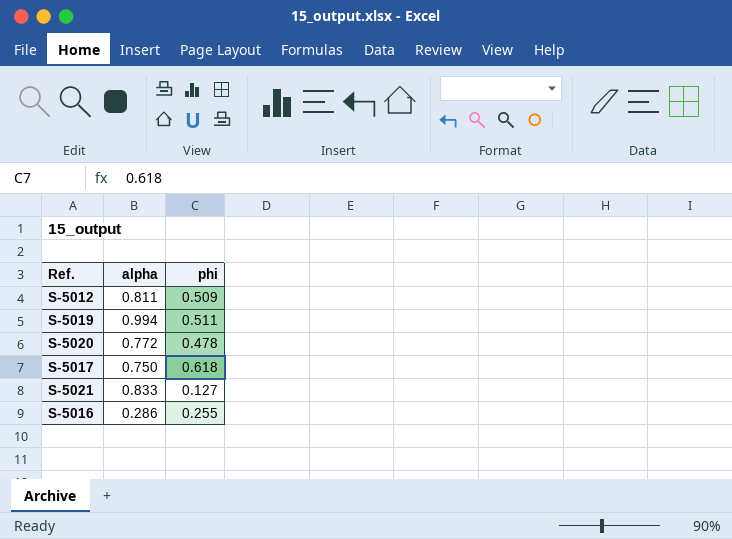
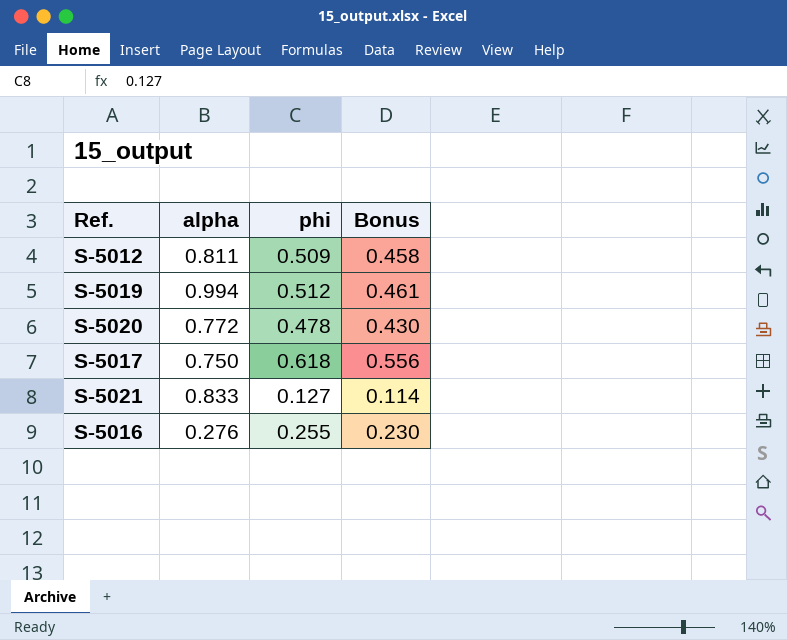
column Bonus | formula: none -> [phi] * 0.9
S-5019 | phi: 0.511 -> 0.512
S-5016 | alpha: 0.286 -> 0.276

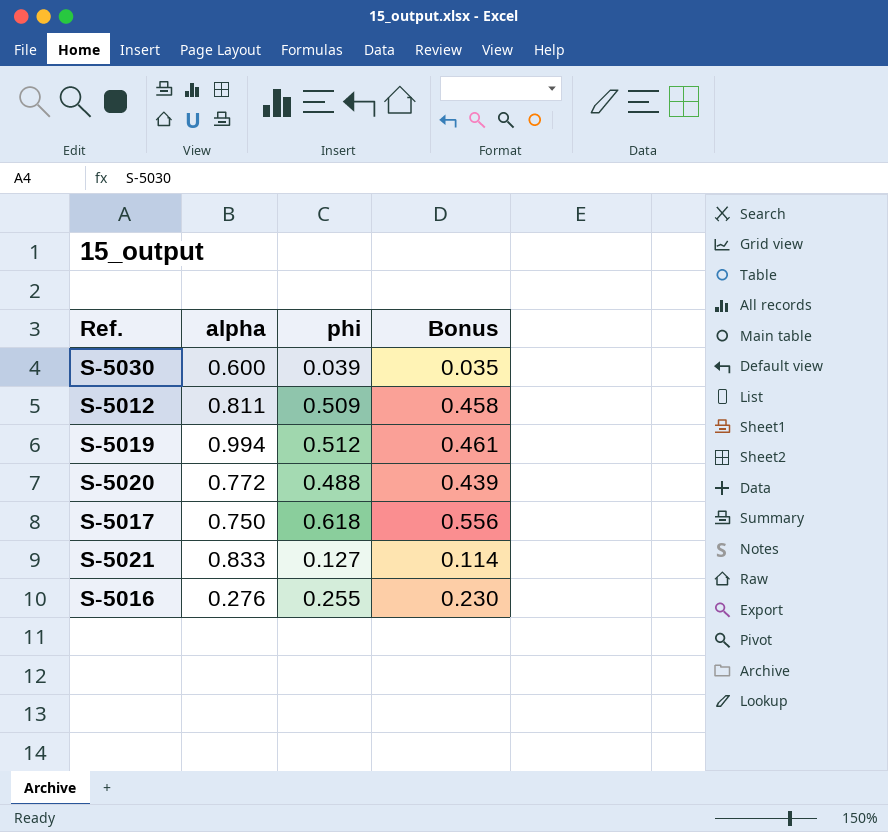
row S-5030: none -> 0.600 | 0.039 | 0.035
S-5020 | phi: 0.478 -> 0.488
S-5020 | Bonus: 0.430 -> 0.439

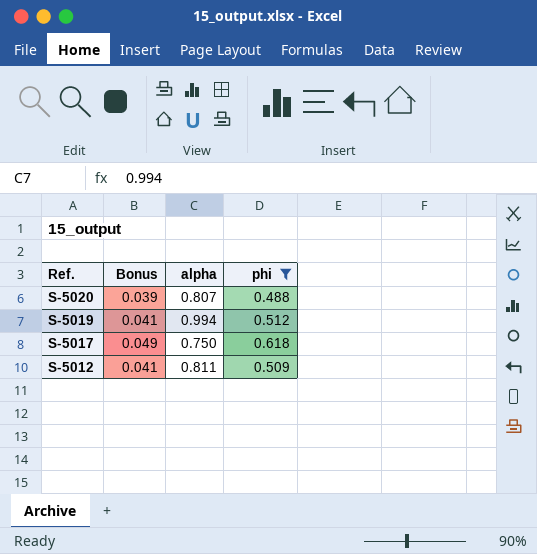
filter: none -> phi >= 0.488
row order: none -> Ref. descending
column Bonus | formula: [phi] * 0.9 -> [phi] * 0.08
column Bonus | position: 4 -> 2
S-5020 | alpha: 0.772 -> 0.807

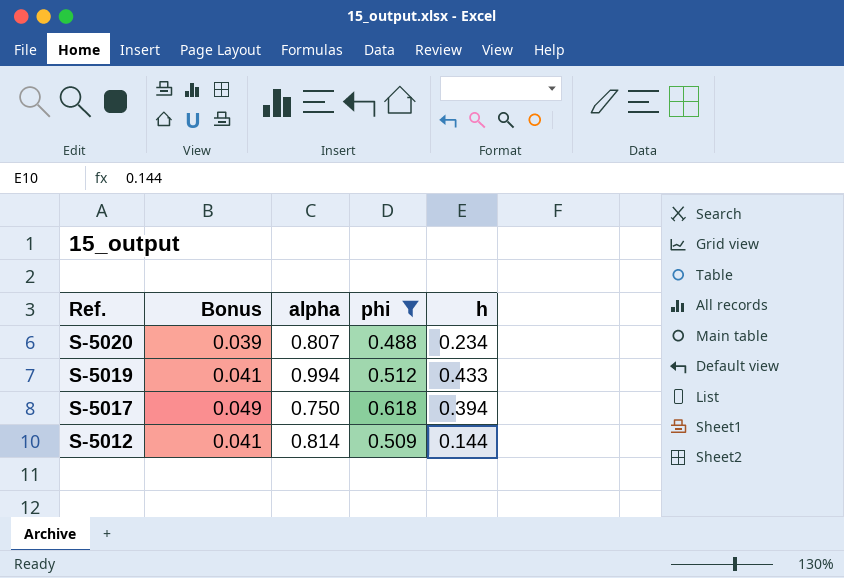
column h | position: none -> 5
S-5012 | alpha: 0.811 -> 0.814

